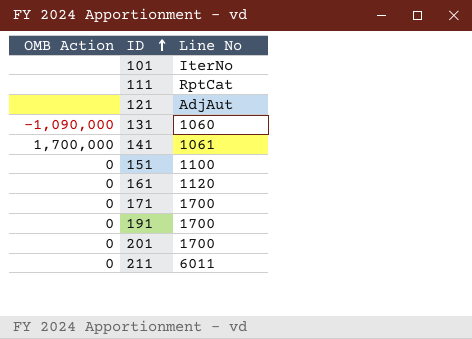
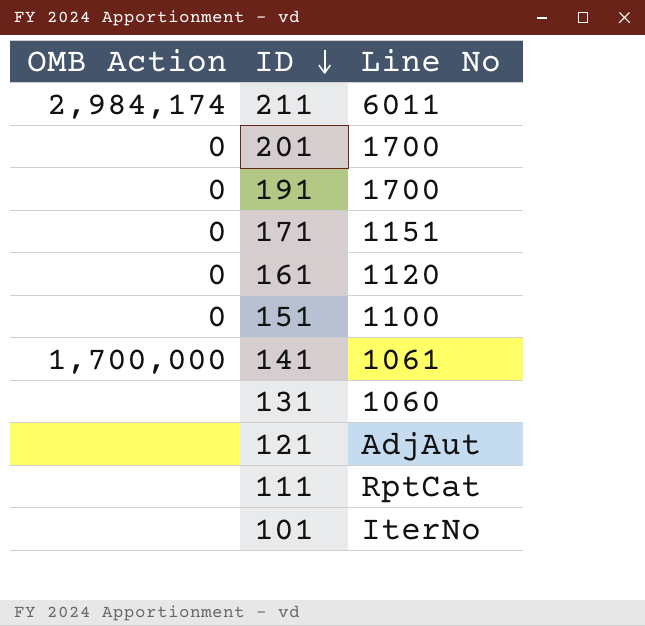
row order: ID ascending -> ID descending
211 | OMB Action: 0 -> 2,984,174
171 | Line No: 1700 -> 1151
131 | OMB Action: -1,090,000 -> none

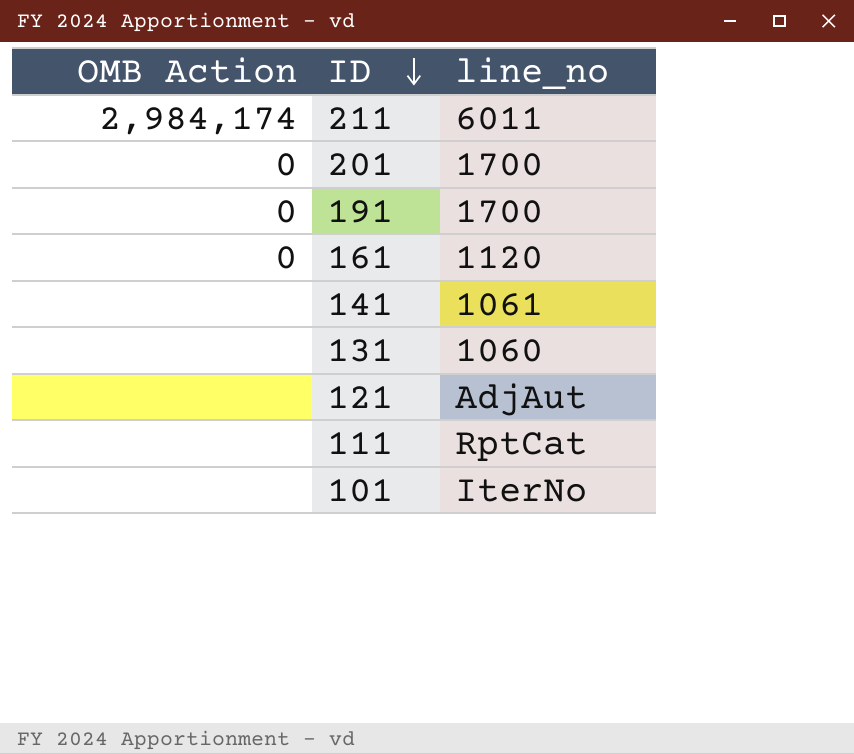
column name: Line No -> line_no
row 171: 0 | 1151 -> none
row 151: 0 | 1100 -> none
141 | OMB Action: 1,700,000 -> none

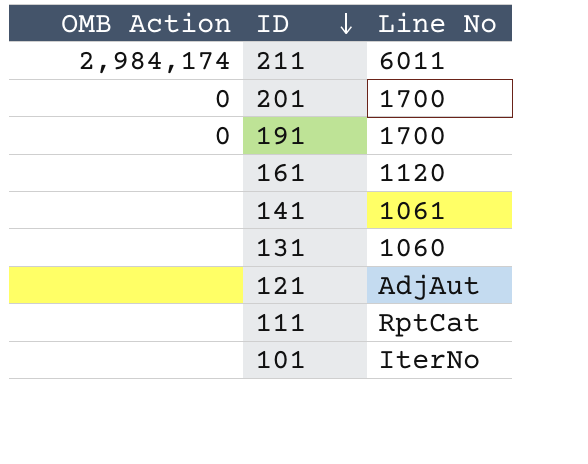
column name: line_no -> Line No
161 | OMB Action: 0 -> none

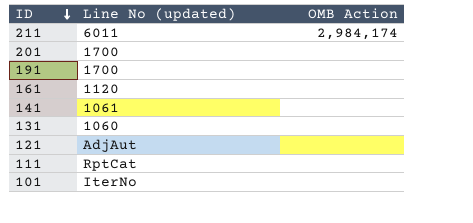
column name: Line No -> Line No (updated)
column OMB Action | position: 1 -> 3
201 | OMB Action: 0 -> none
191 | OMB Action: 0 -> none

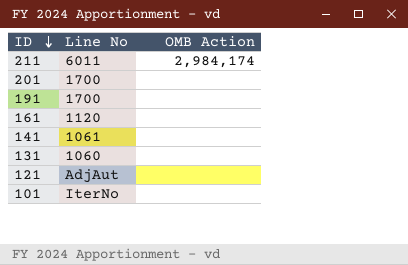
column name: Line No (updated) -> Line No
row 111: RptCat | none -> none

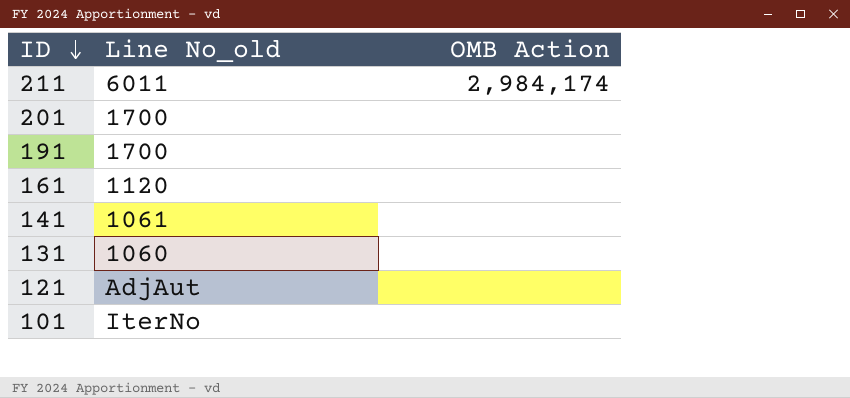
column name: Line No -> Line No_old

